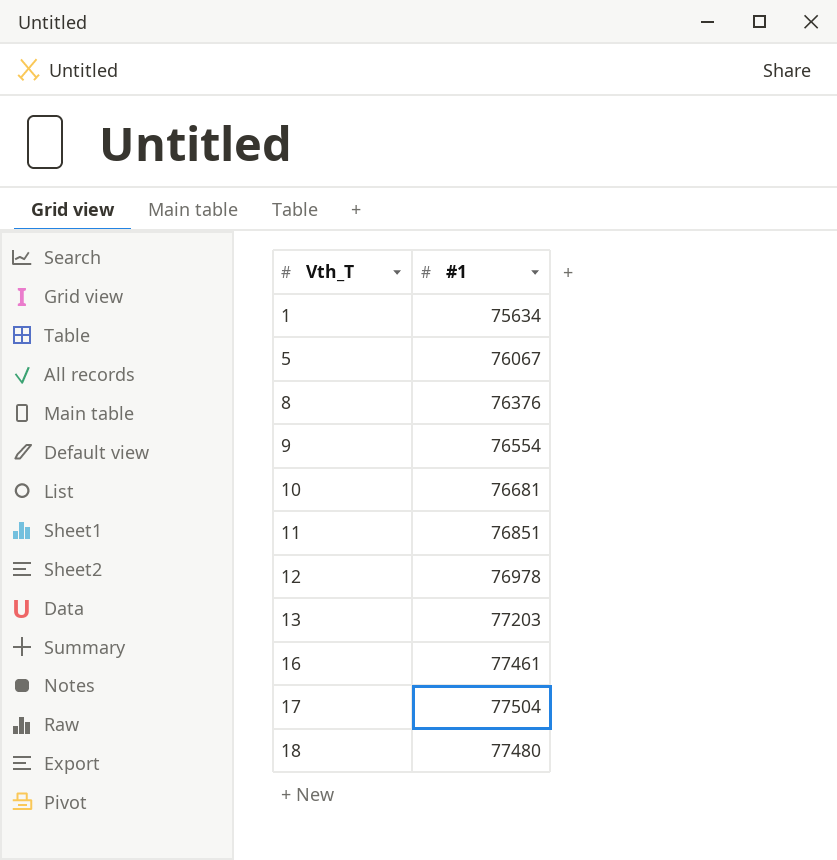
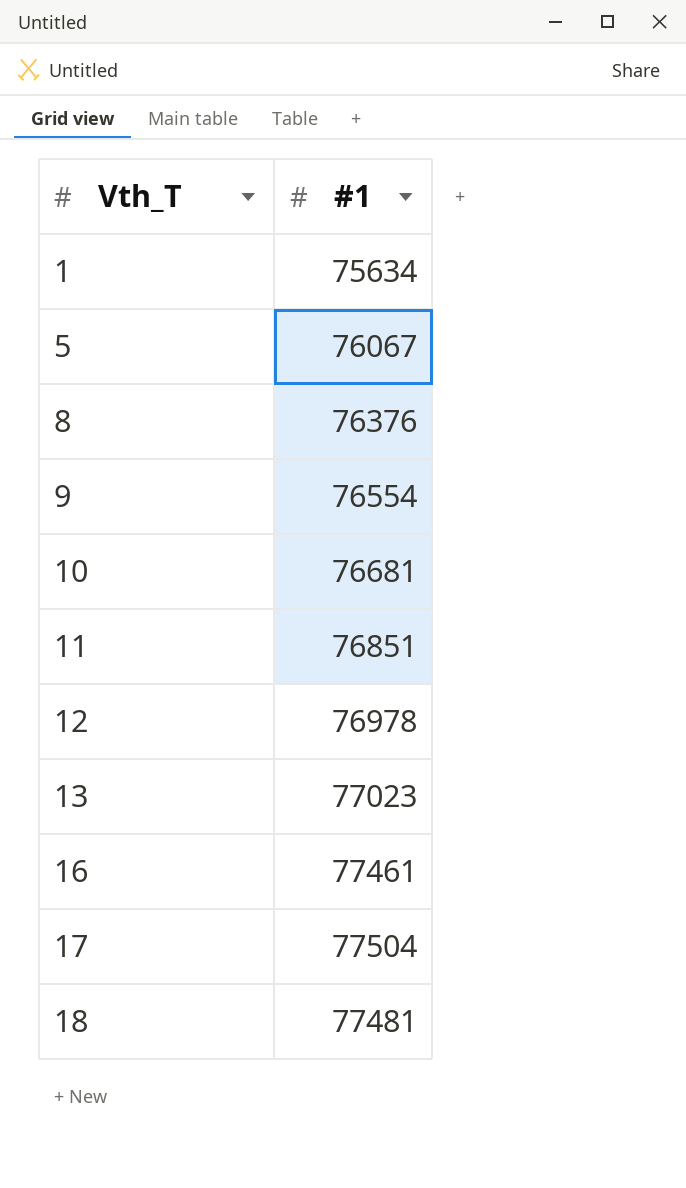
13 | #1: 77203 -> 77023
18 | #1: 77480 -> 77481

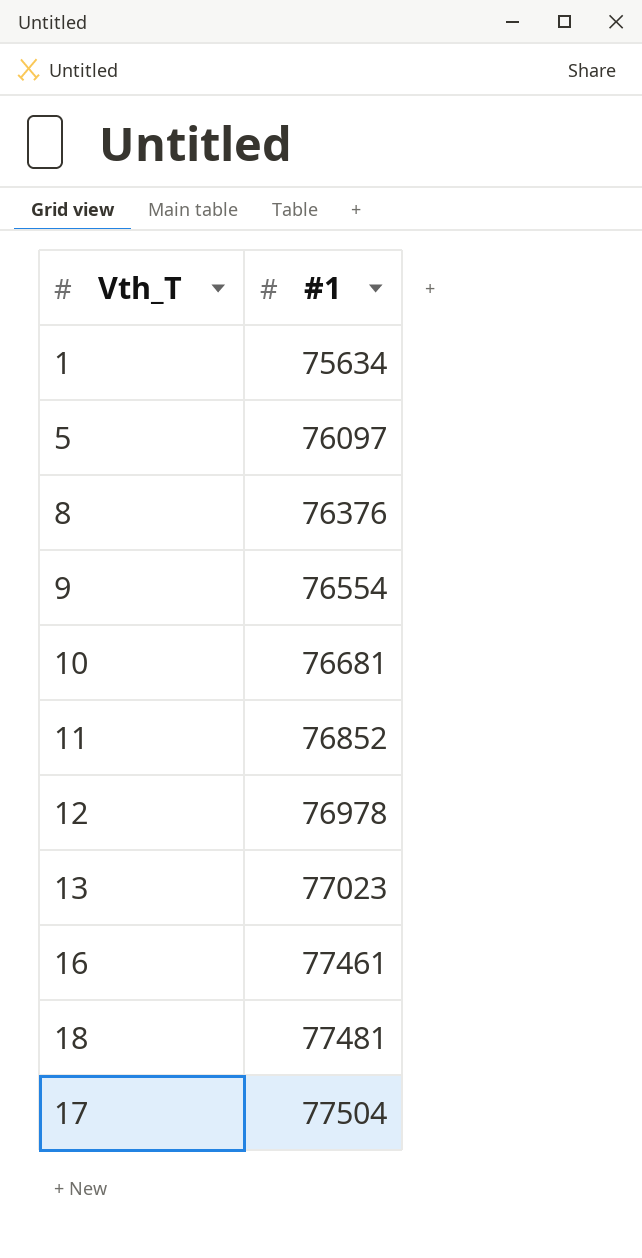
row order: Vth_T ascending -> #1 ascending
5 | #1: 76067 -> 76097
11 | #1: 76851 -> 76852

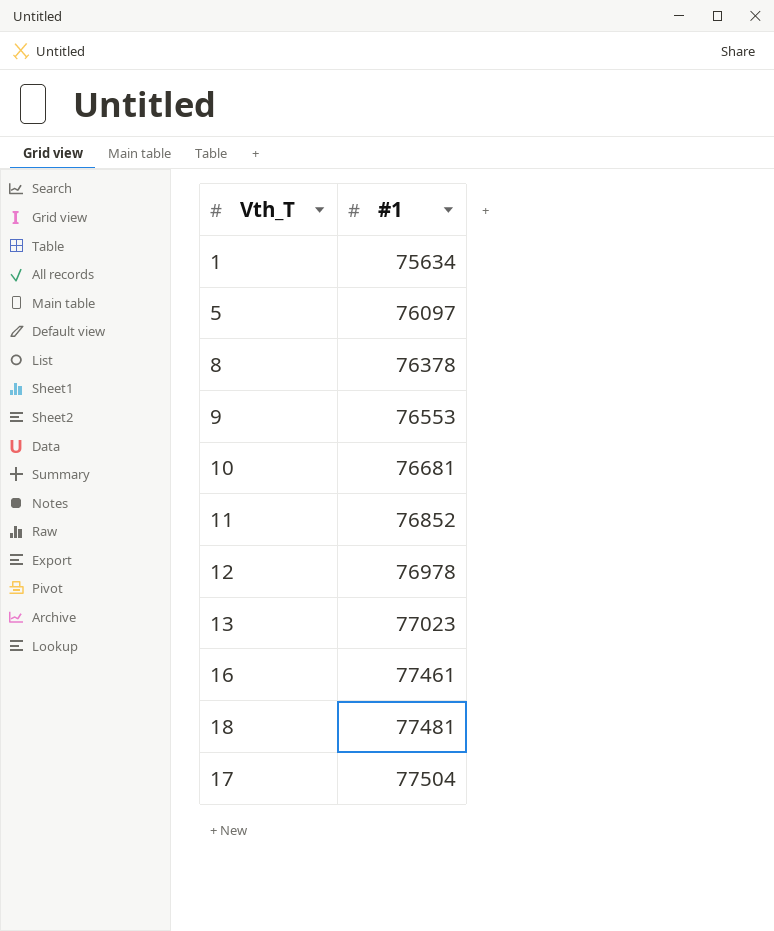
8 | #1: 76376 -> 76378
9 | #1: 76554 -> 76553

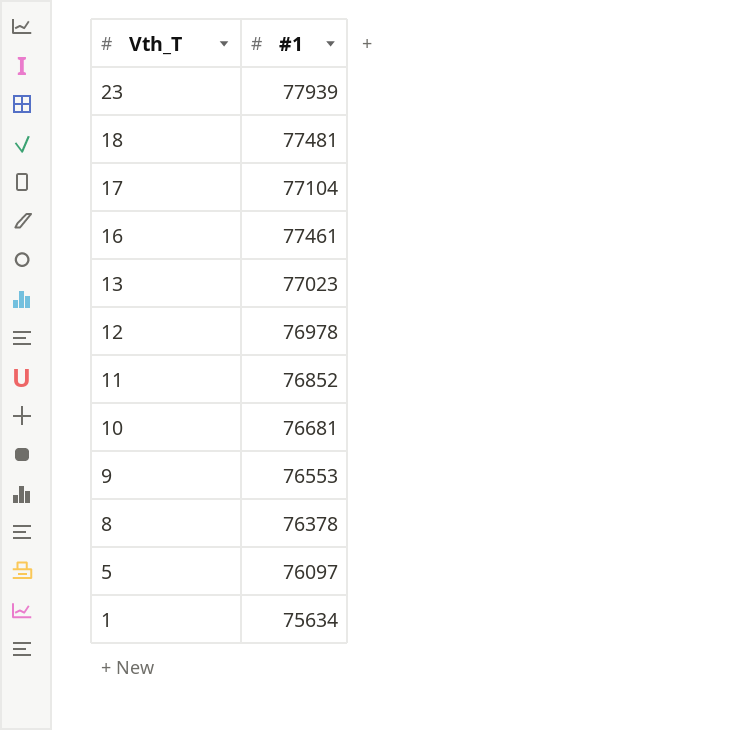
row order: #1 ascending -> Vth_T descending
row 23: none -> 77939
17 | #1: 77504 -> 77104

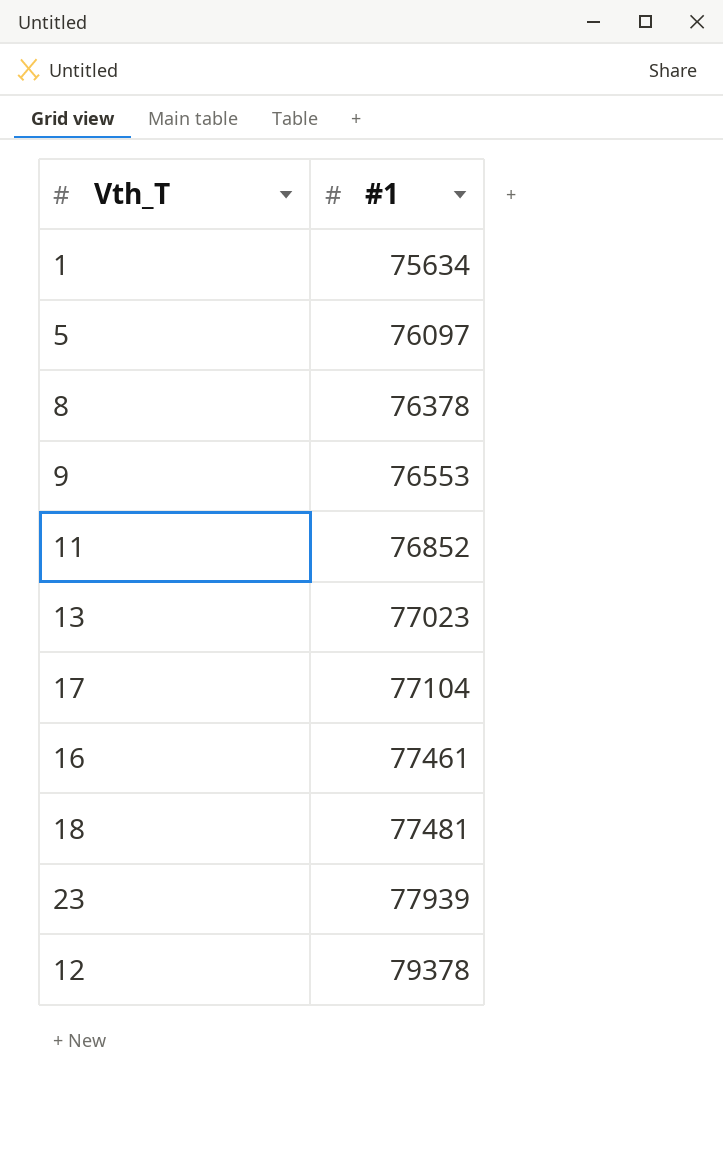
row order: Vth_T descending -> #1 ascending
row 10: 76681 -> none
12 | #1: 76978 -> 79378

